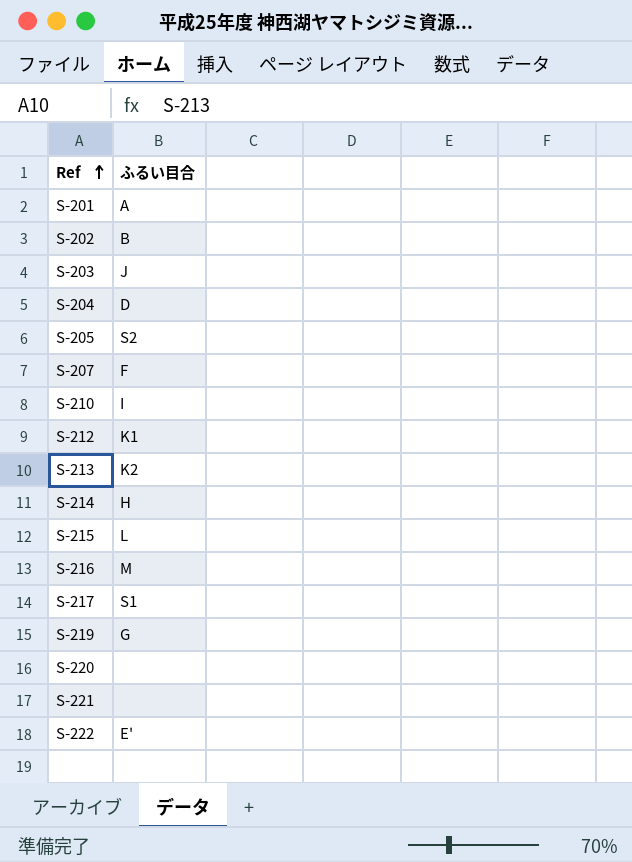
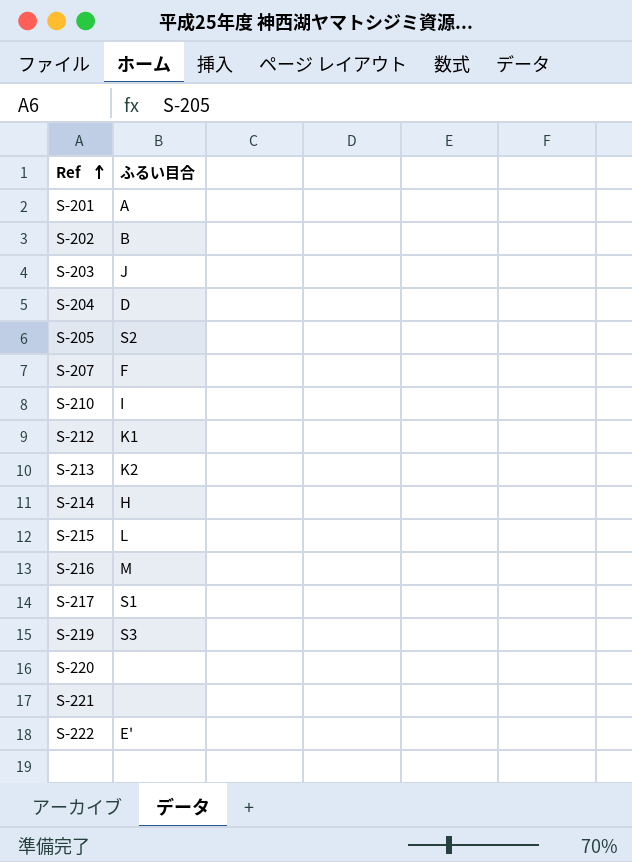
S-219 | ふるい目合: G -> S3

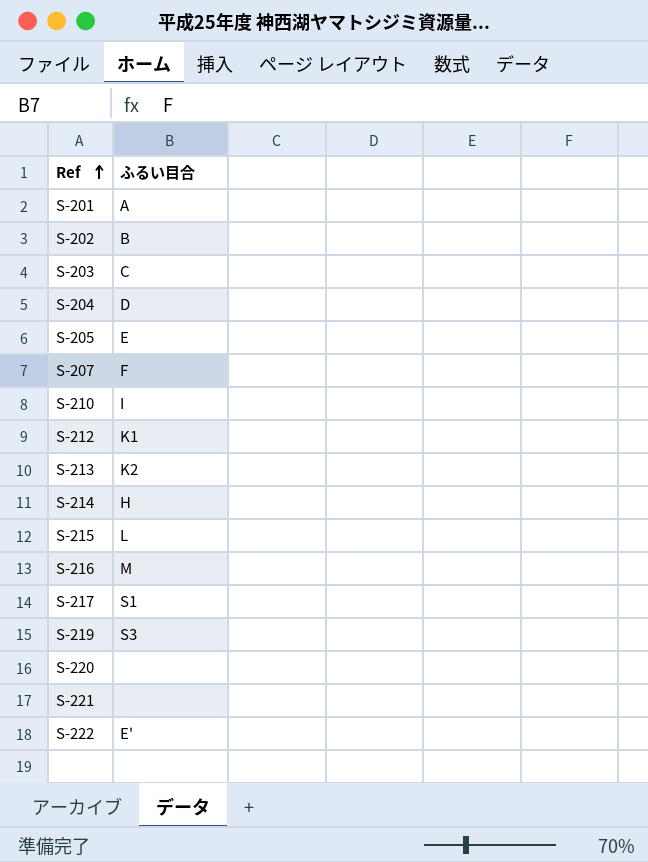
S-203 | ふるい目合: J -> C
S-205 | ふるい目合: S2 -> E

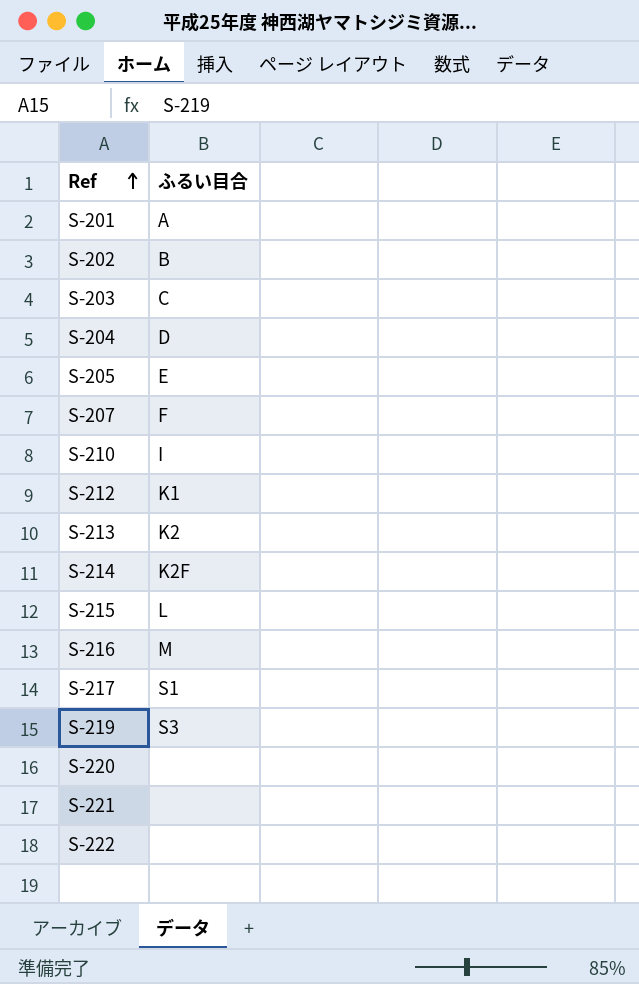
S-214 | ふるい目合: H -> K2F
S-222 | ふるい目合: E' -> none

